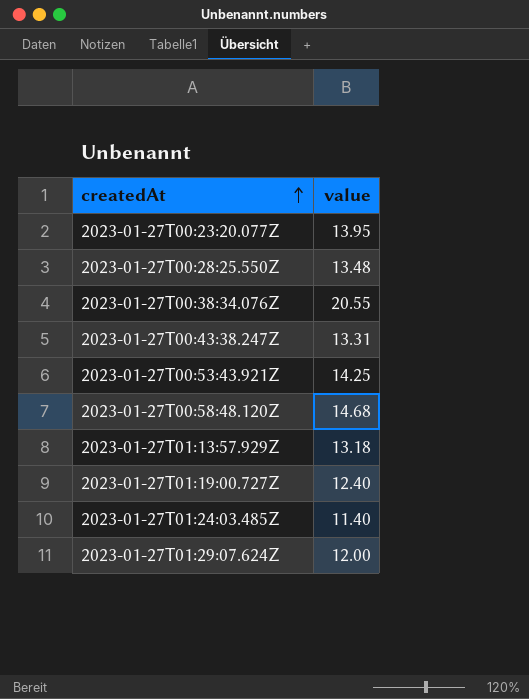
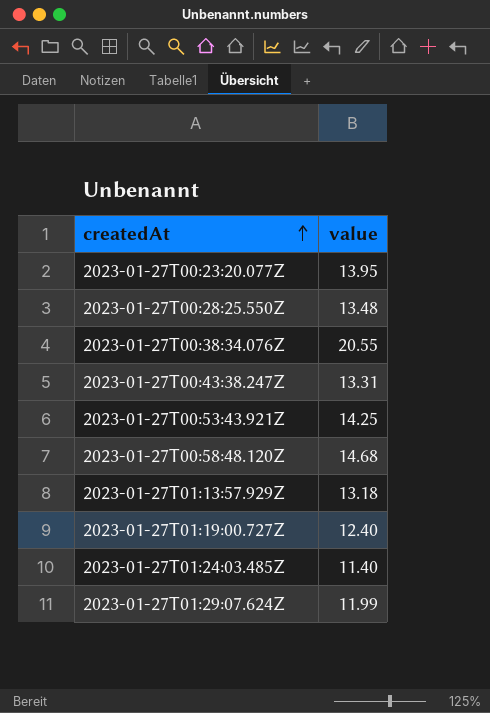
2023-01-27T01:29:07.624Z | value: 12.00 -> 11.99

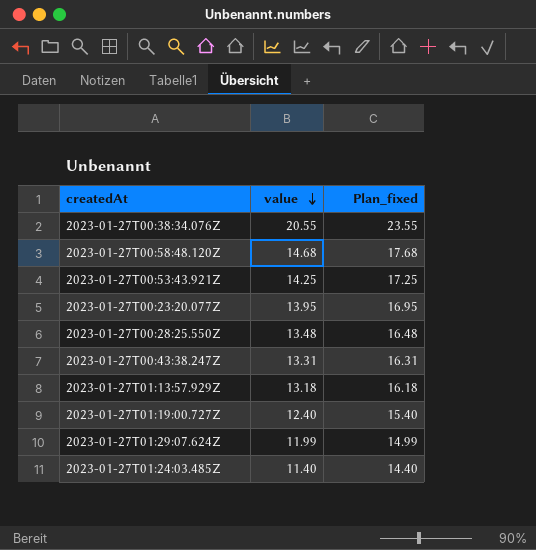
row order: createdAt ascending -> value descending
column Plan_fixed | formula: none -> [value] + 3

